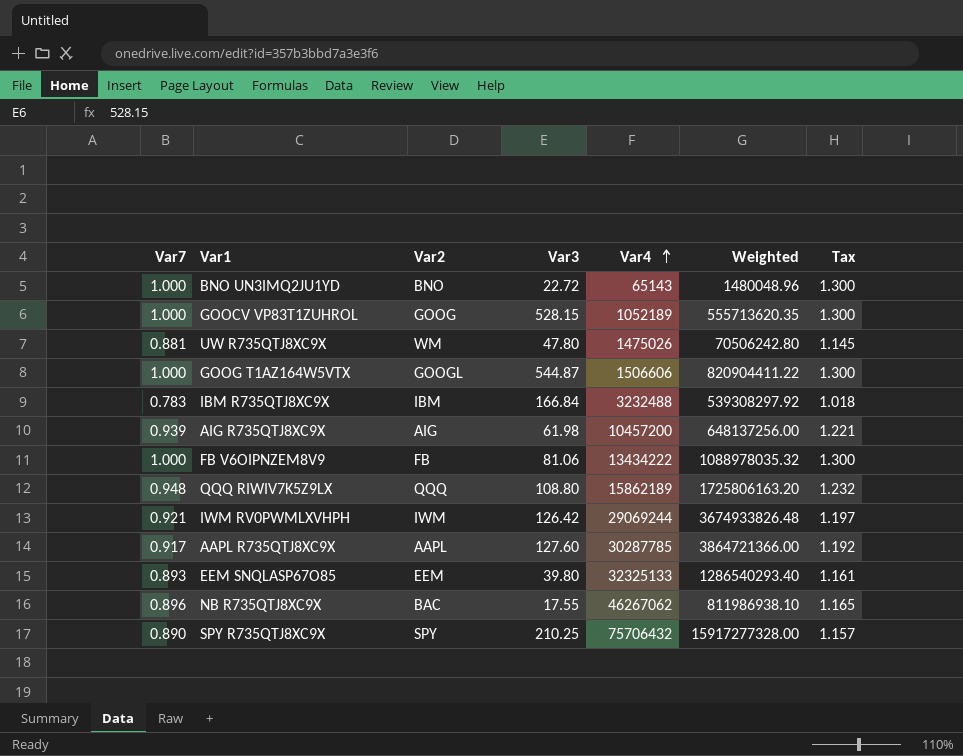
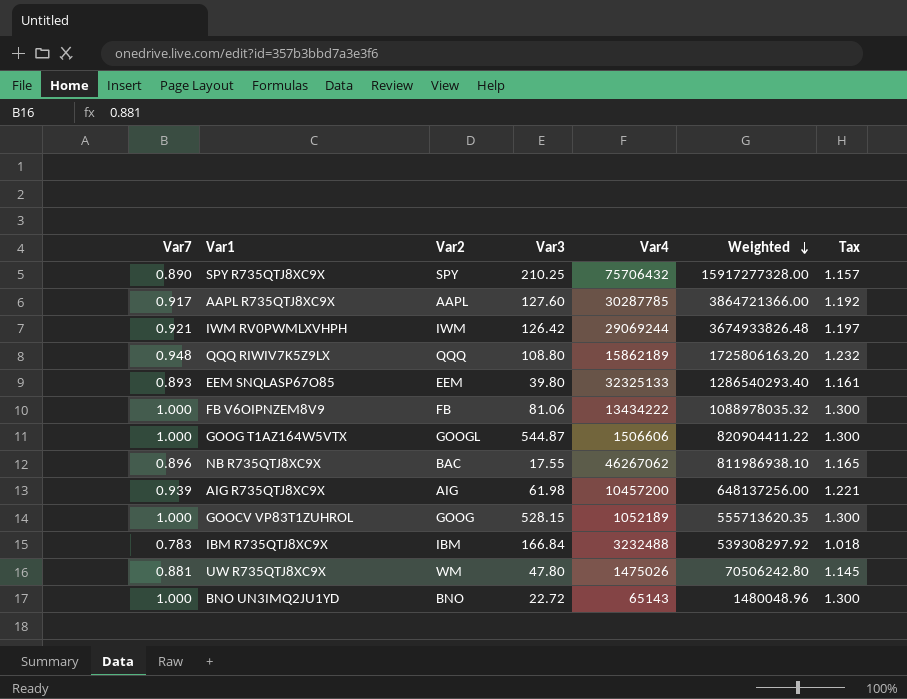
row order: Var4 ascending -> Weighted descending

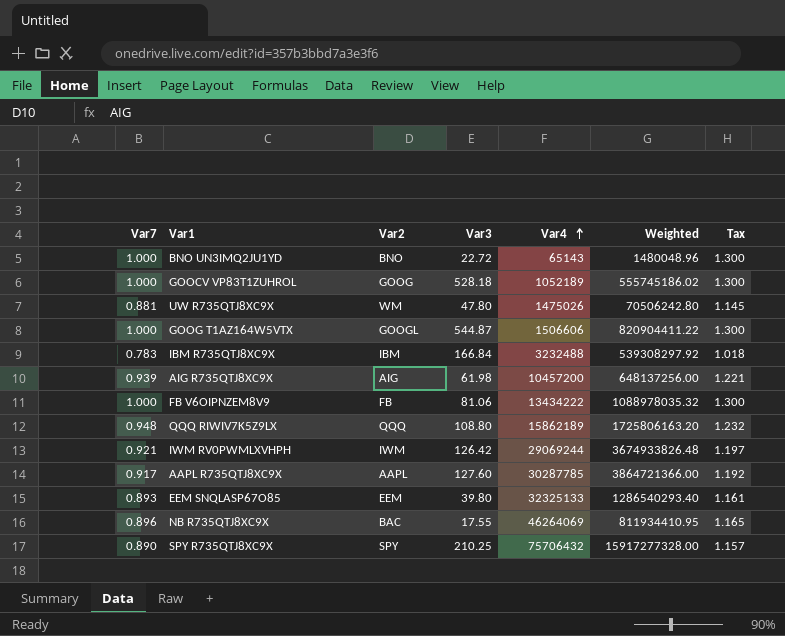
row order: Weighted descending -> Var4 ascending
GOOCV VP83T1ZUHROL | Var3: 528.15 -> 528.18
GOOCV VP83T1ZUHROL | Weighted: 555713620.35 -> 555745186.02
NB R735QTJ8XC9X | Var4: 46267062 -> 46264069
NB R735QTJ8XC9X | Weighted: 811986938.10 -> 811934410.95

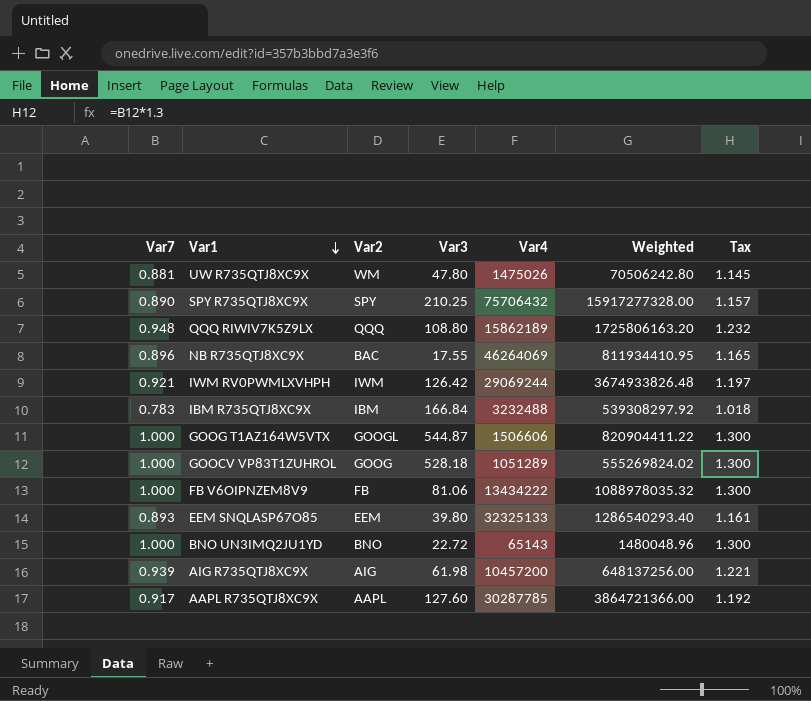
row order: Var4 ascending -> Var1 descending
GOOCV VP83T1ZUHROL | Var4: 1052189 -> 1051289
GOOCV VP83T1ZUHROL | Weighted: 555745186.02 -> 555269824.02

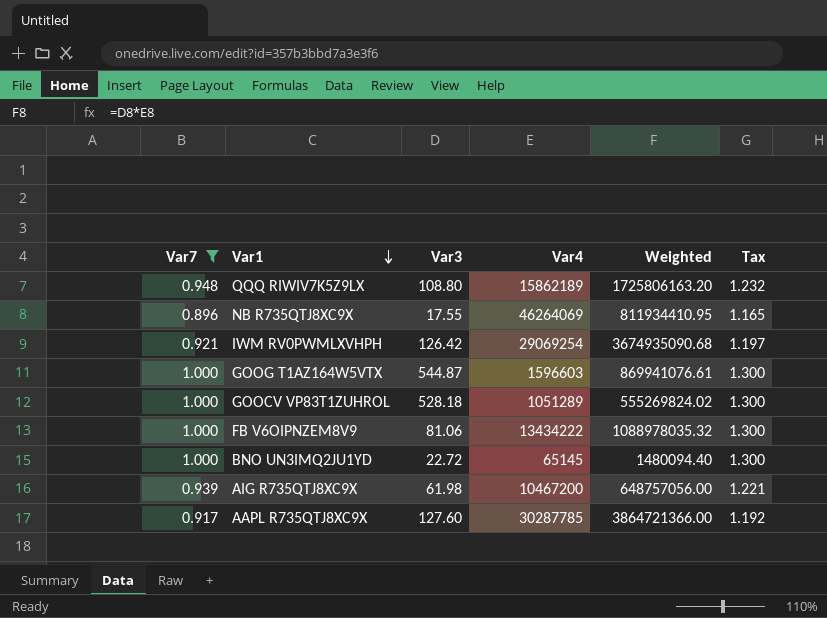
filter: none -> Var7 >= 0.896
column Var2 | position: 3 -> none
IWM RV0PWMLXVHPH | Var4: 29069244 -> 29069254
IWM RV0PWMLXVHPH | Weighted: 3674933826.48 -> 3674935090.68
GOOG T1AZ164W5VTX | Var4: 1506606 -> 1596603
GOOG T1AZ164W5VTX | Weighted: 820904411.22 -> 869941076.61
BNO UN3IMQ2JU1YD | Var4: 65143 -> 65145
BNO UN3IMQ2JU1YD | Weighted: 1480048.96 -> 1480094.40
AIG R735QTJ8XC9X | Var4: 10457200 -> 10467200
AIG R735QTJ8XC9X | Weighted: 648137256.00 -> 648757056.00

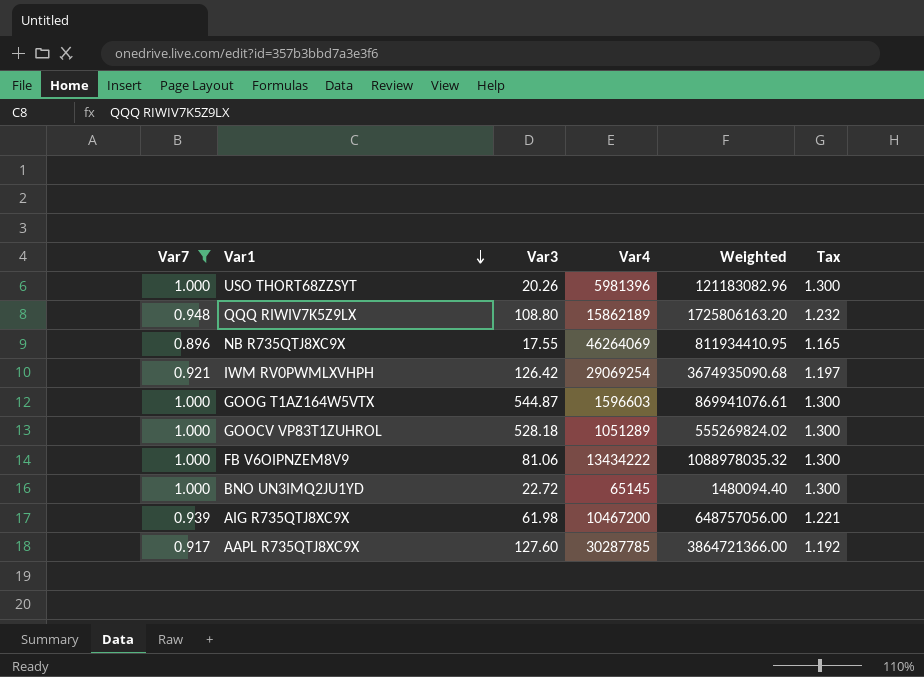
row USO THORT68ZZSYT: none -> 1.000 | 20.26 | 5981396 | 121183082.96 | 1.300

